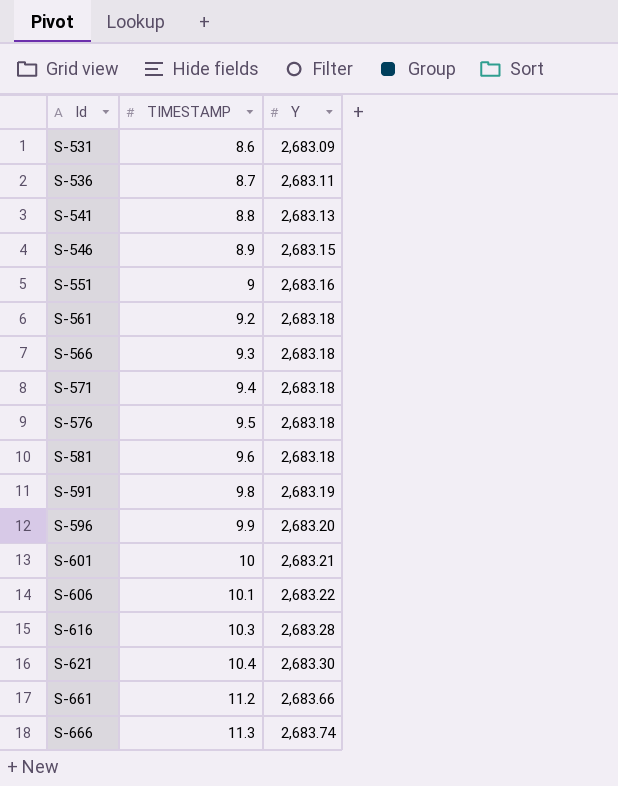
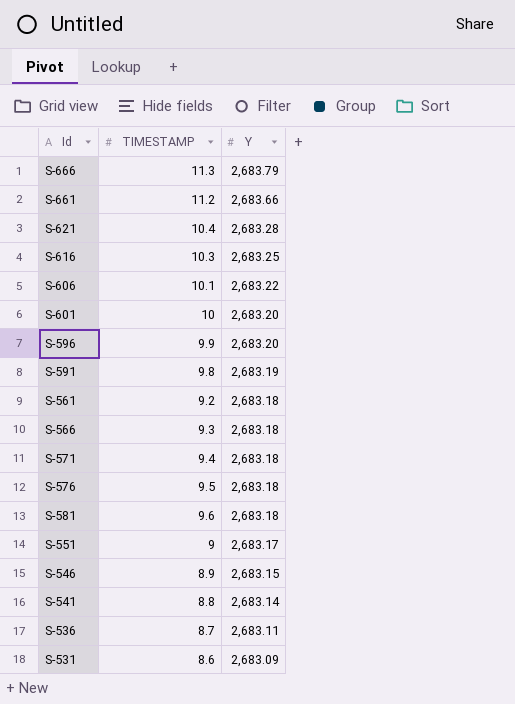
row order: Id ascending -> Y descending
S-666 | Y: 2,683.74 -> 2,683.79
S-621 | Y: 2,683.30 -> 2,683.28
S-616 | Y: 2,683.28 -> 2,683.25
S-601 | Y: 2,683.21 -> 2,683.20
S-551 | Y: 2,683.16 -> 2,683.17
S-541 | Y: 2,683.13 -> 2,683.14

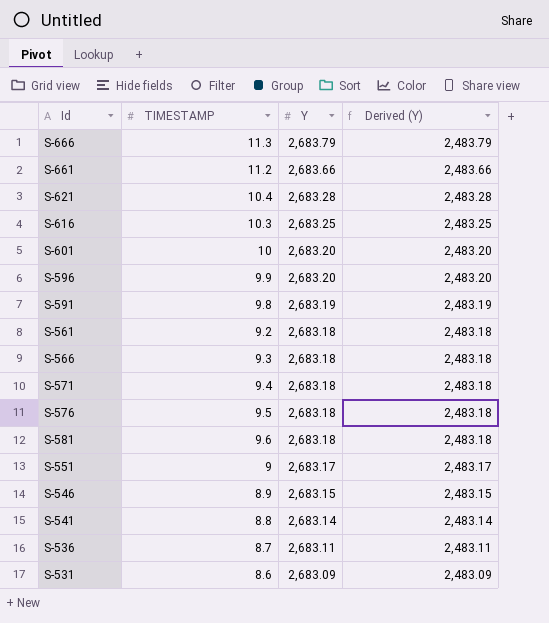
column Derived (Y) | formula: none -> [Y] - 200
row S-606: 10.1 | 2,683.22 -> none

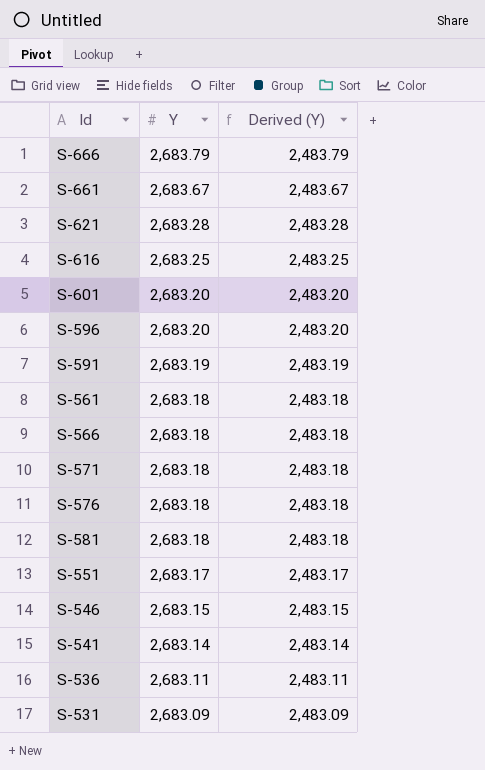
column TIMESTAMP | position: 2 -> none
S-661 | Y: 2,683.66 -> 2,683.67
S-661 | Derived (Y): 2,483.66 -> 2,483.67

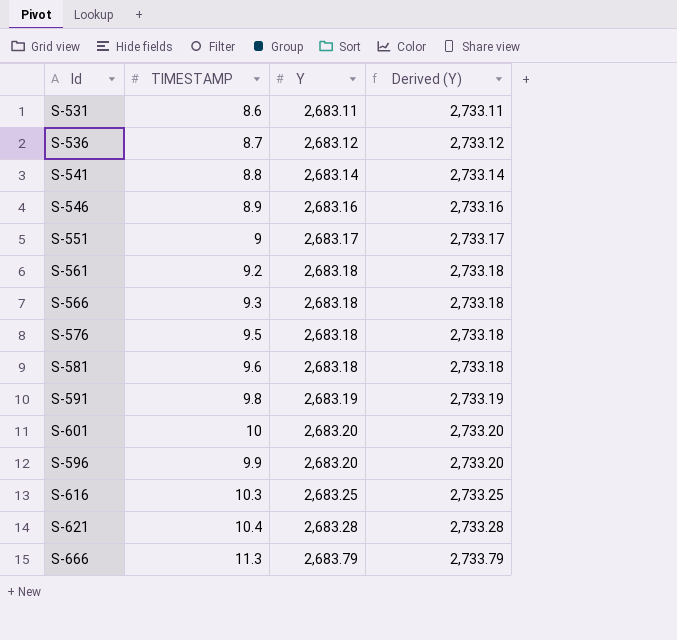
row order: Y descending -> Y ascending
column TIMESTAMP | position: none -> 2
column Derived (Y) | formula: [Y] - 200 -> [Y] + 50
row S-661: 2,683.67 | 2,483.67 -> none
row S-571: 2,683.18 | 2,483.18 -> none
S-531 | Y: 2,683.09 -> 2,683.11
S-536 | Y: 2,683.11 -> 2,683.12
S-546 | Y: 2,683.15 -> 2,683.16

